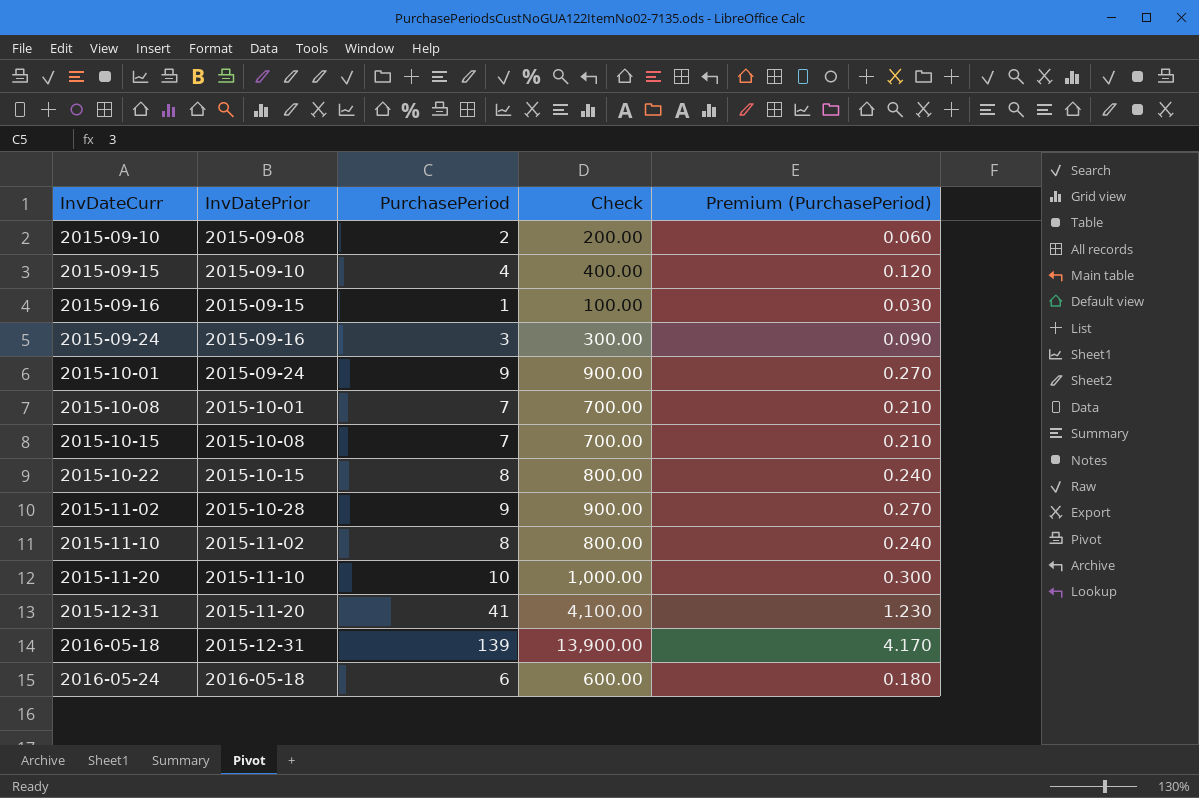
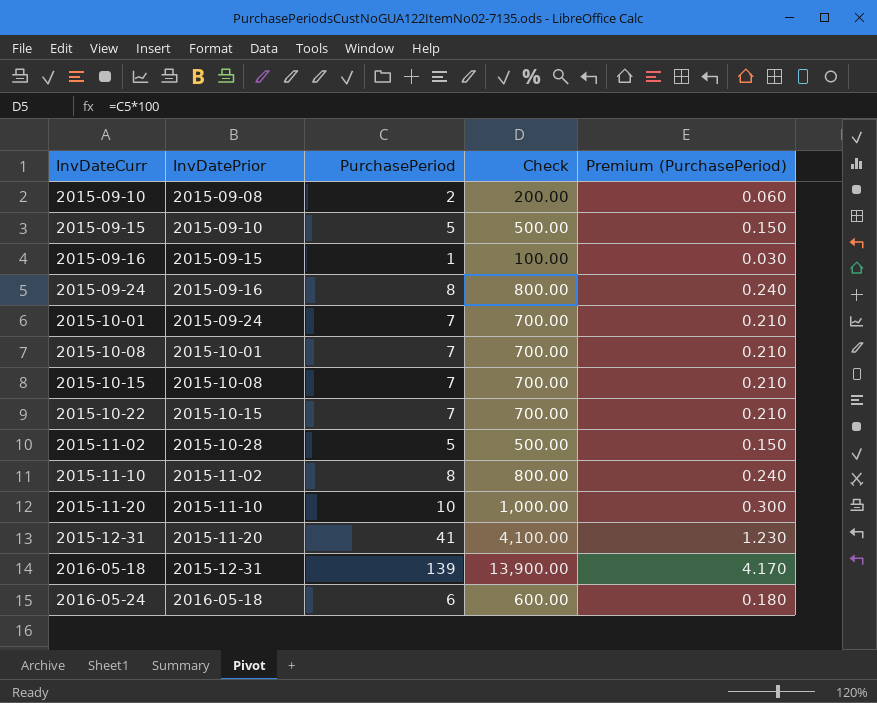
2015-09-15 | PurchasePeriod: 4 -> 5
2015-09-15 | Check: 400.00 -> 500.00
2015-09-15 | Premium (PurchasePeriod): 0.120 -> 0.150
2015-09-24 | PurchasePeriod: 3 -> 8
2015-09-24 | Check: 300.00 -> 800.00
2015-09-24 | Premium (PurchasePeriod): 0.090 -> 0.240
2015-10-01 | PurchasePeriod: 9 -> 7
2015-10-01 | Check: 900.00 -> 700.00
2015-10-01 | Premium (PurchasePeriod): 0.270 -> 0.210
2015-10-22 | PurchasePeriod: 8 -> 7
2015-10-22 | Check: 800.00 -> 700.00
2015-10-22 | Premium (PurchasePeriod): 0.240 -> 0.210
2015-11-02 | PurchasePeriod: 9 -> 5
2015-11-02 | Check: 900.00 -> 500.00
2015-11-02 | Premium (PurchasePeriod): 0.270 -> 0.150

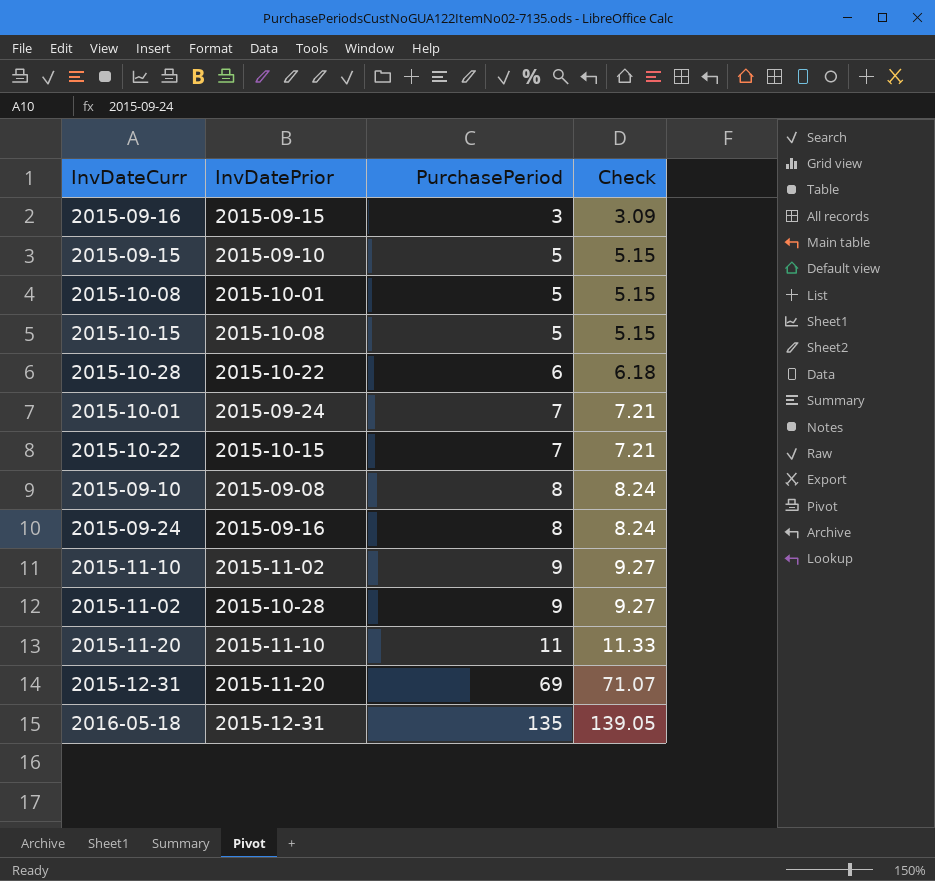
row order: InvDateCurr ascending -> PurchasePeriod ascending
column Premium (PurchasePeriod) | formula: [PurchasePeriod] * 0.03 -> none
column Check | formula: [PurchasePeriod] * 100 -> [PurchasePeriod] * 1.03
row 2016-05-24: 2016-05-18 | 6 | 600.00 | 0.180 -> none
2015-09-16 | PurchasePeriod: 1 -> 3
2015-10-08 | PurchasePeriod: 7 -> 5
2015-10-15 | PurchasePeriod: 7 -> 5
row 2015-10-28: none -> 2015-10-22 | 6 | 6.18
2015-09-10 | PurchasePeriod: 2 -> 8
2015-11-10 | PurchasePeriod: 8 -> 9
2015-11-02 | PurchasePeriod: 5 -> 9
2015-11-20 | PurchasePeriod: 10 -> 11
2015-12-31 | PurchasePeriod: 41 -> 69
2016-05-18 | PurchasePeriod: 139 -> 135

